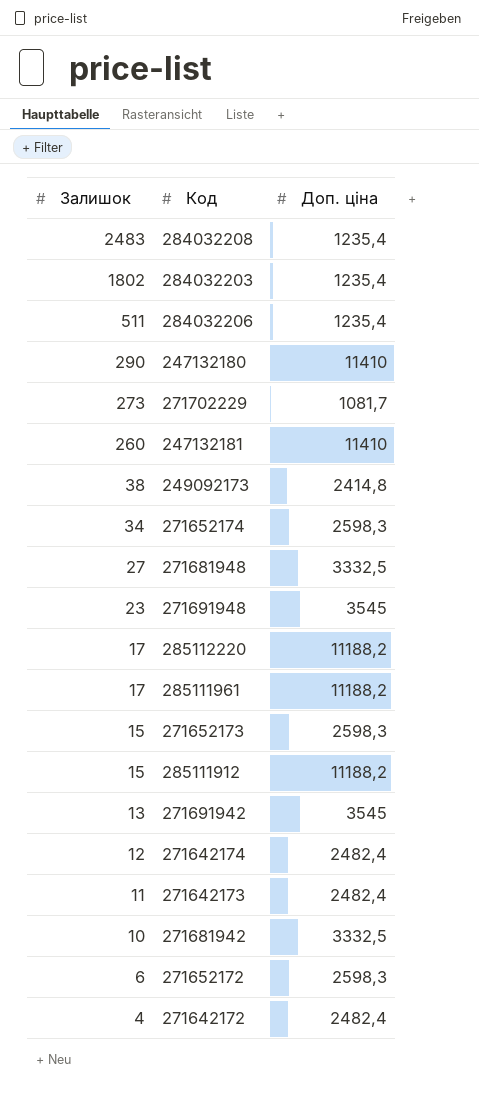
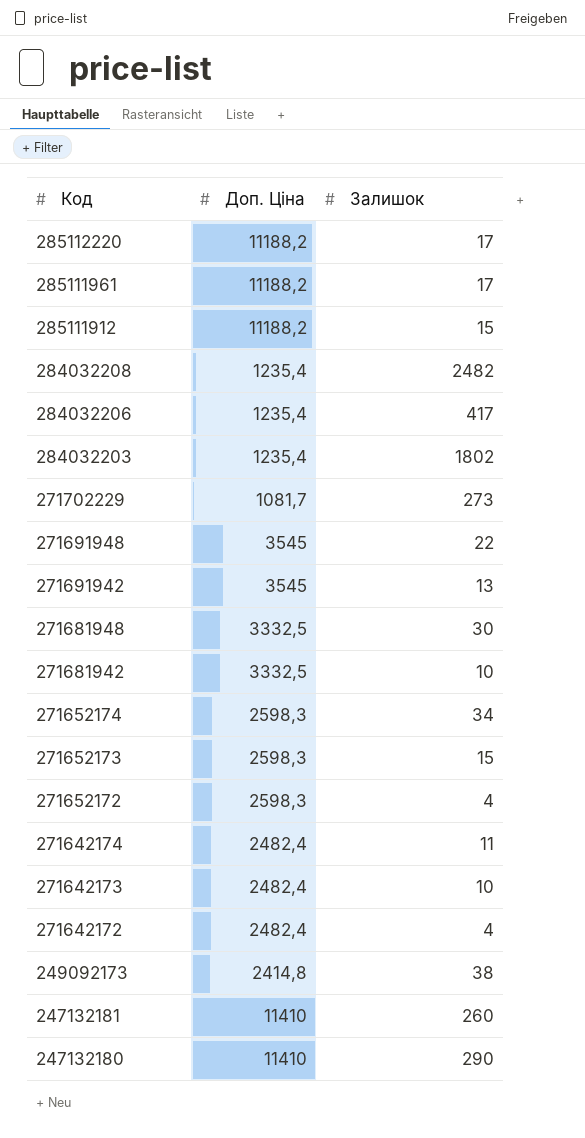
row order: Залишок descending -> Код descending
column name: Доп. ціна -> Доп. Ціна
column Залишок | position: 1 -> 3
284032208 | Залишок: 2483 -> 2482
284032206 | Залишок: 511 -> 417
271691948 | Залишок: 23 -> 22
271681948 | Залишок: 27 -> 30
271652172 | Залишок: 6 -> 4
271642174 | Залишок: 12 -> 11
271642173 | Залишок: 11 -> 10

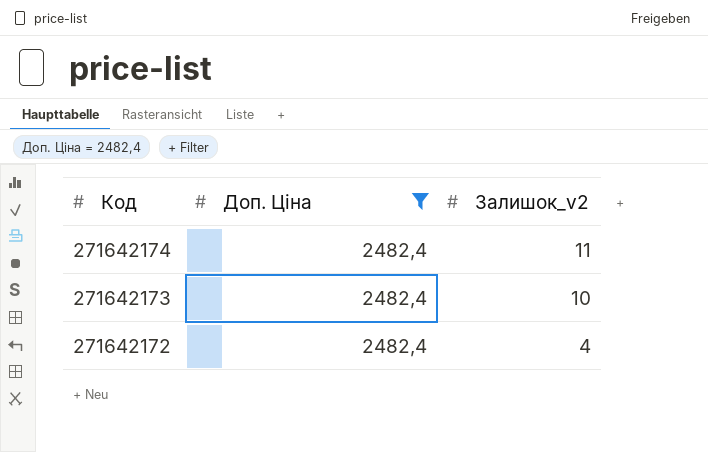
filter: none -> Доп. Ціна = 2482,4
column name: Залишок -> Залишок_v2

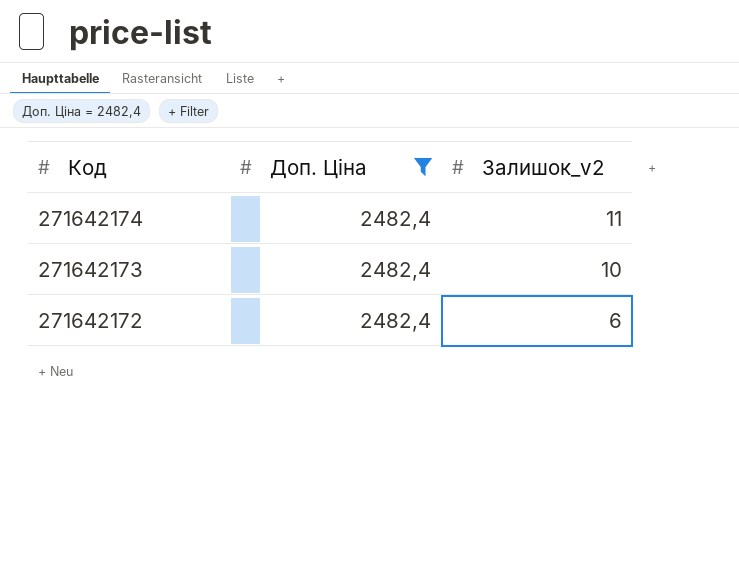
271642172 | Залишок_v2: 4 -> 6

